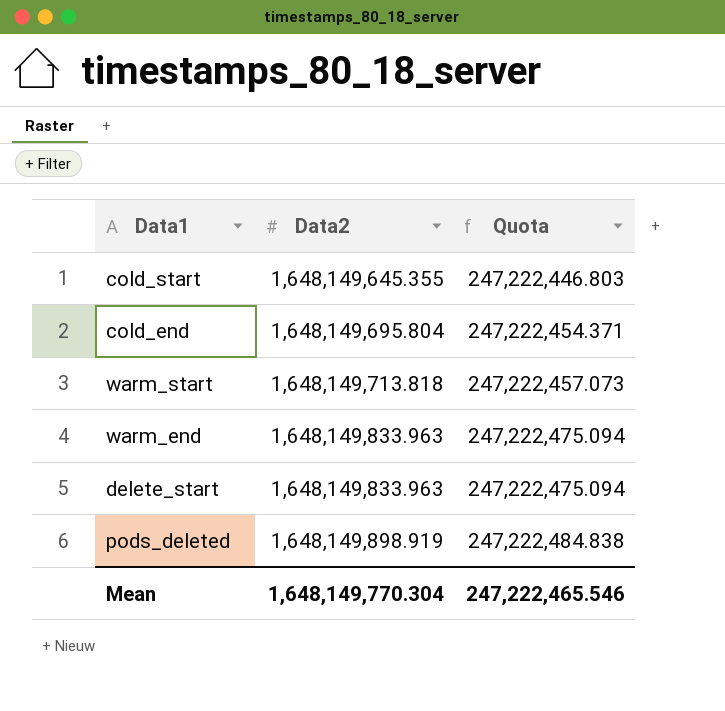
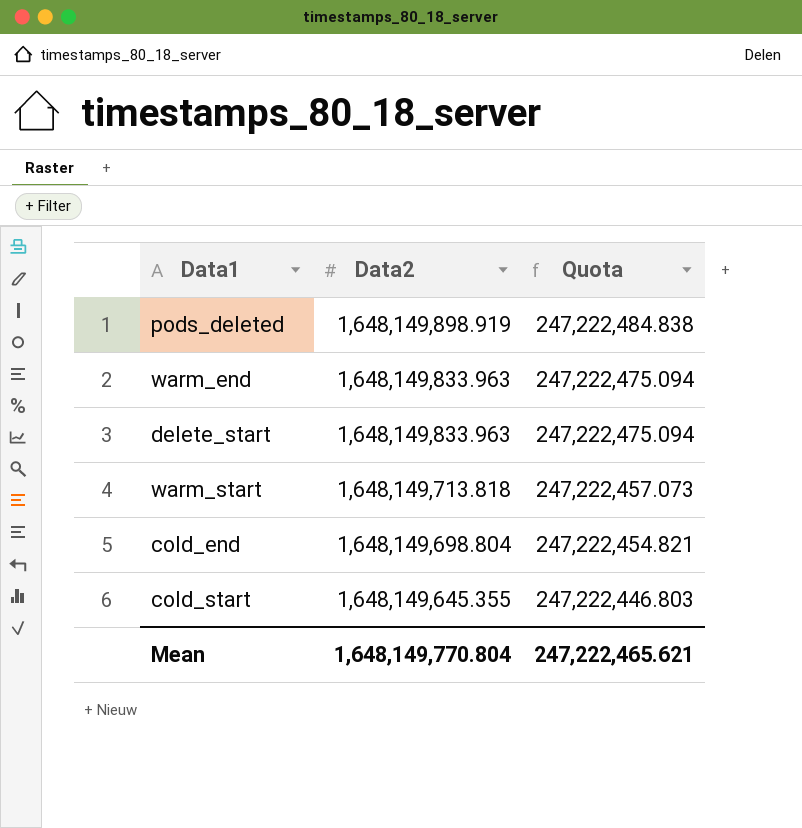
row order: Data2 ascending -> Data2 descending
cold_end | Data2: 1,648,149,695.804 -> 1,648,149,698.804
cold_end | Quota: 247,222,454.371 -> 247,222,454.821
Mean | Data2: 1,648,149,770.304 -> 1,648,149,770.804
Mean | Quota: 247,222,465.546 -> 247,222,465.621

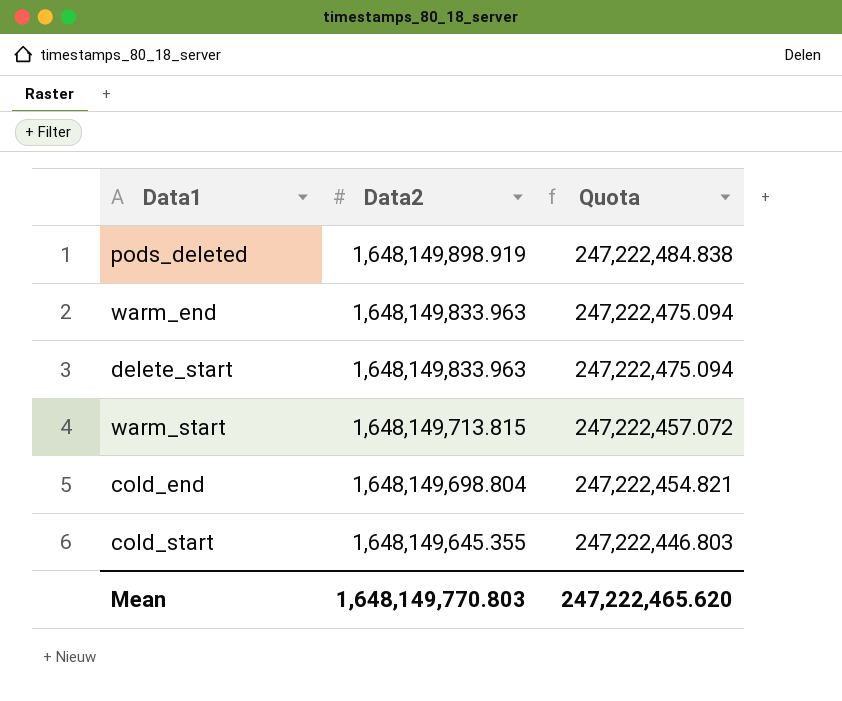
warm_start | Data2: 1,648,149,713.818 -> 1,648,149,713.815
warm_start | Quota: 247,222,457.073 -> 247,222,457.072
Mean | Data2: 1,648,149,770.804 -> 1,648,149,770.803
Mean | Quota: 247,222,465.621 -> 247,222,465.620

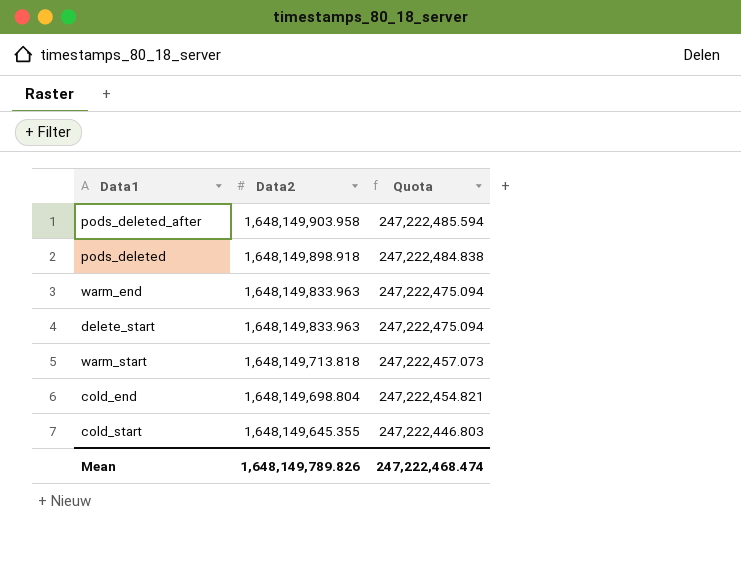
row pods_deleted_after: none -> 1,648,149,903.958 | 247,222,485.594
pods_deleted | Data2: 1,648,149,898.919 -> 1,648,149,898.918
warm_start | Data2: 1,648,149,713.815 -> 1,648,149,713.818
warm_start | Quota: 247,222,457.072 -> 247,222,457.073
Mean | Data2: 1,648,149,770.803 -> 1,648,149,789.826
Mean | Quota: 247,222,465.620 -> 247,222,468.474

